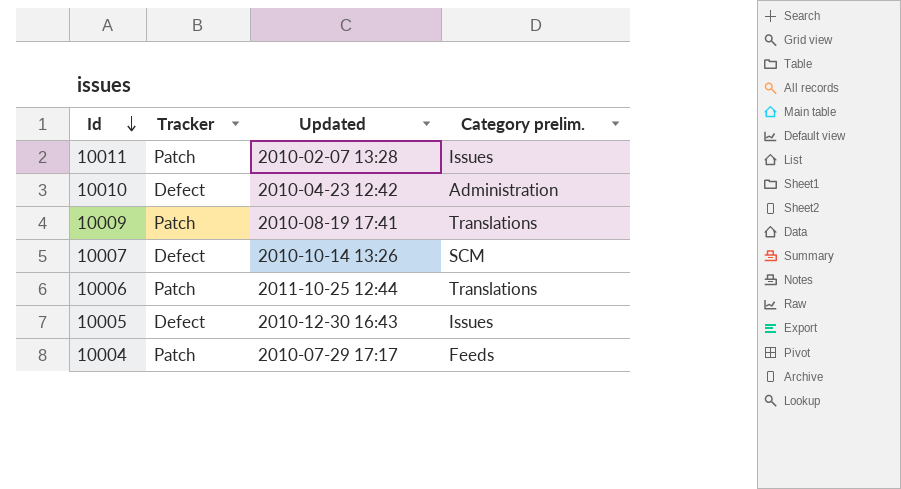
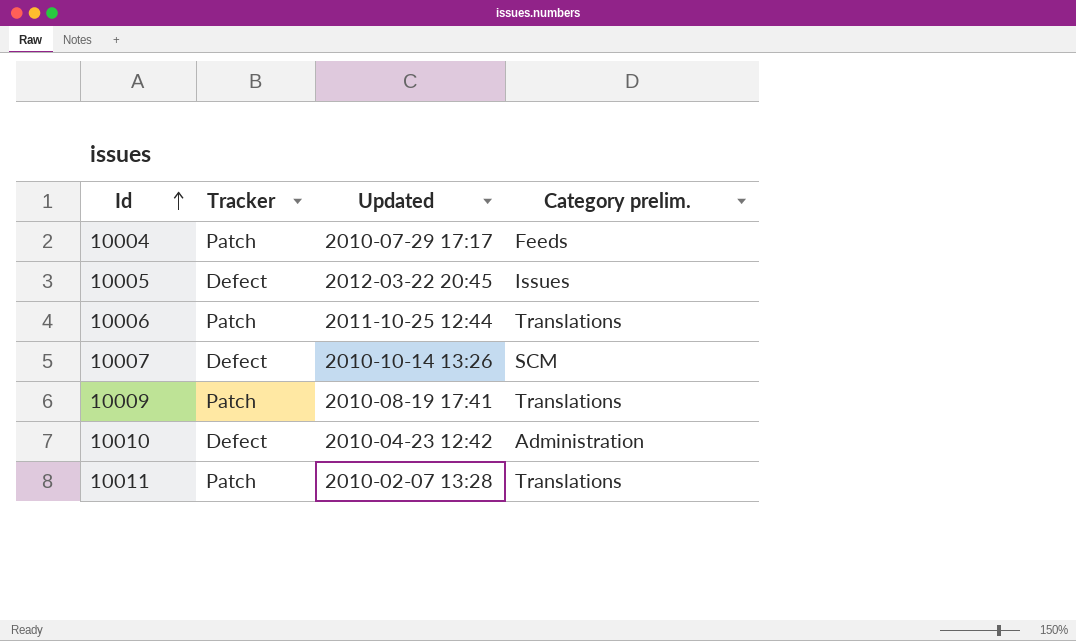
row order: Id descending -> Id ascending
10005 | Updated: 2010-12-30 16:43 -> 2012-03-22 20:45
10011 | Category prelim.: Issues -> Translations

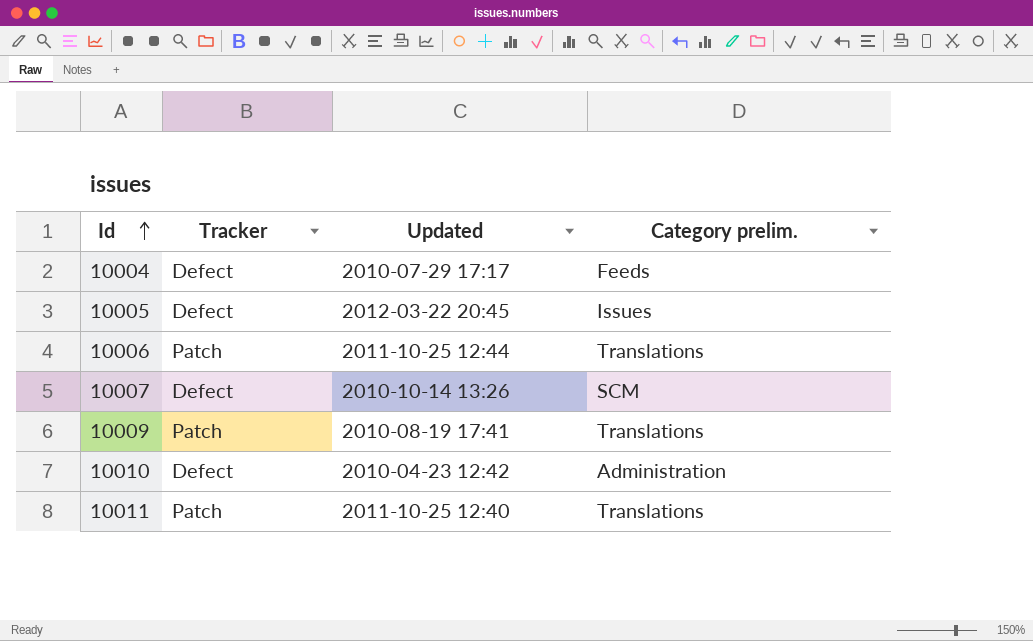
10004 | Tracker: Patch -> Defect
10011 | Updated: 2010-02-07 13:28 -> 2011-10-25 12:40

